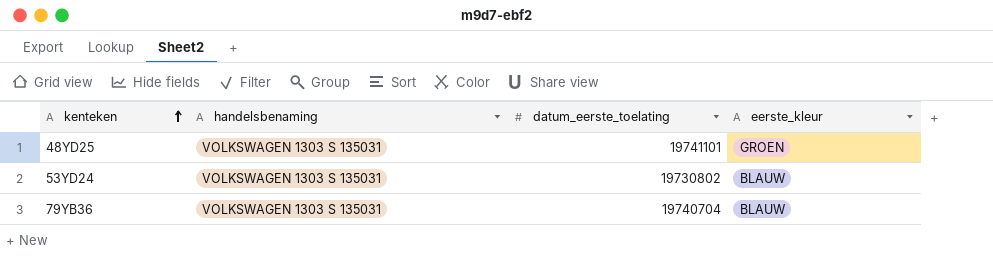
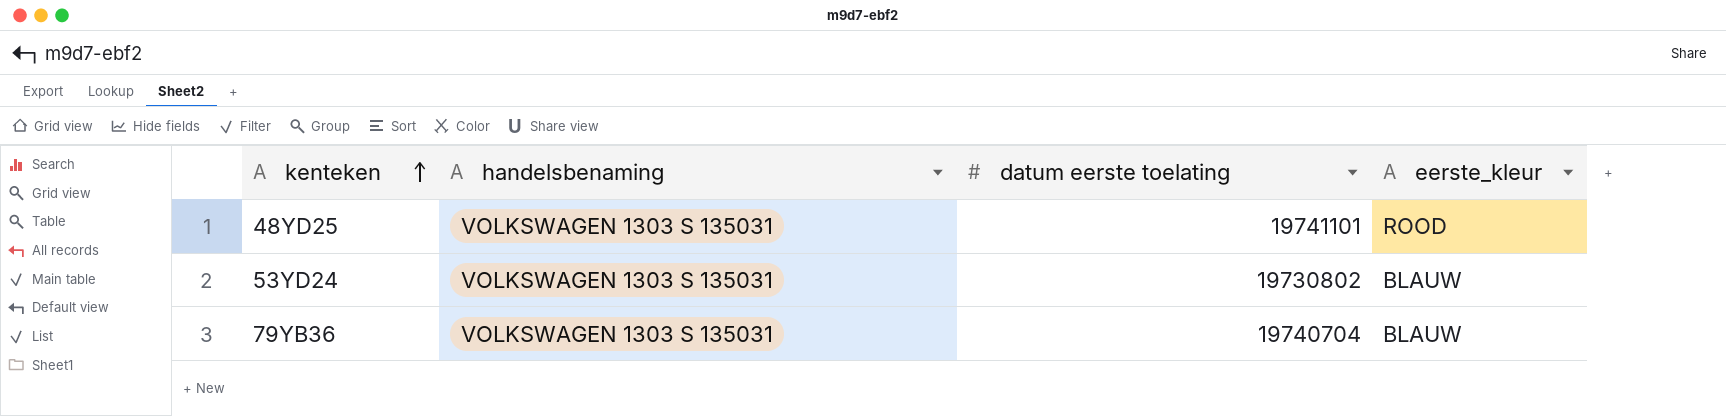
column name: datum_eerste_toelating -> datum eerste toelating
48YD25 | eerste_kleur: GROEN -> ROOD

